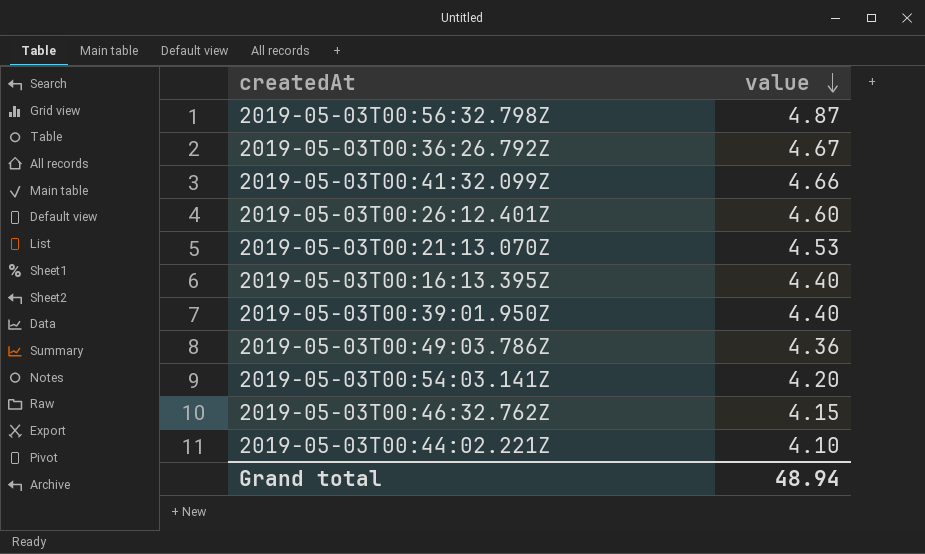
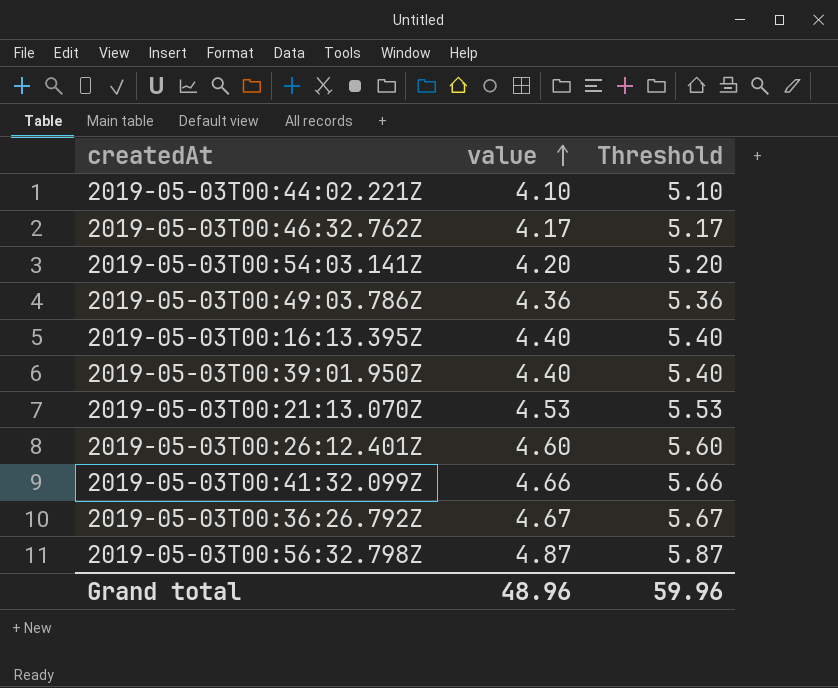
row order: value descending -> value ascending
column Threshold | formula: none -> [value] + 1
2019-05-03T00:46:32.762Z | value: 4.15 -> 4.17
Grand total | value: 48.94 -> 48.96

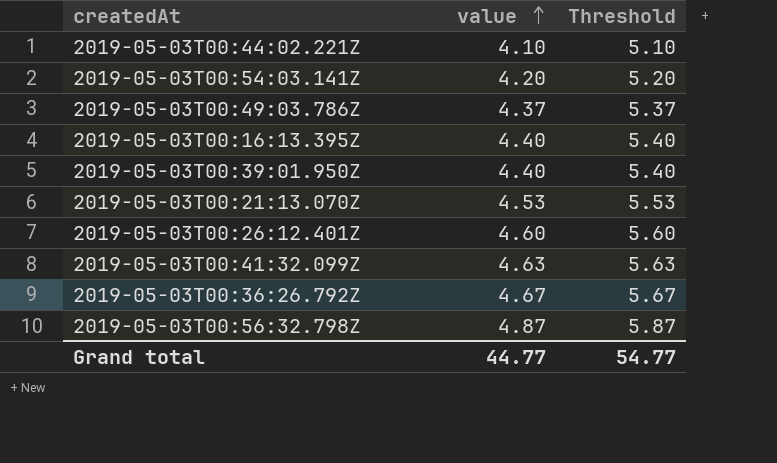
row 2019-05-03T00:46:32.762Z: 4.17 | 5.17 -> none
2019-05-03T00:49:03.786Z | value: 4.36 -> 4.37
2019-05-03T00:49:03.786Z | Threshold: 5.36 -> 5.37
2019-05-03T00:41:32.099Z | value: 4.66 -> 4.63
2019-05-03T00:41:32.099Z | Threshold: 5.66 -> 5.63
Grand total | value: 48.96 -> 44.77
Grand total | Threshold: 59.96 -> 54.77

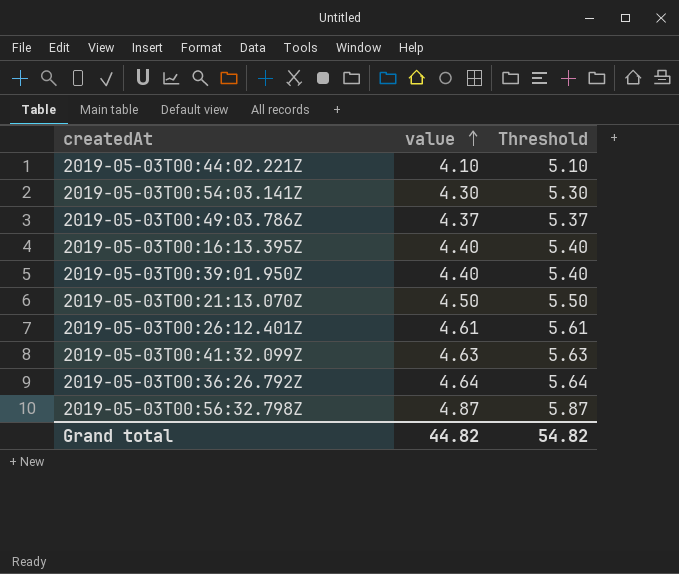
2019-05-03T00:54:03.141Z | value: 4.20 -> 4.30
2019-05-03T00:54:03.141Z | Threshold: 5.20 -> 5.30
2019-05-03T00:21:13.070Z | value: 4.53 -> 4.50
2019-05-03T00:21:13.070Z | Threshold: 5.53 -> 5.50
2019-05-03T00:26:12.401Z | value: 4.60 -> 4.61
2019-05-03T00:26:12.401Z | Threshold: 5.60 -> 5.61
2019-05-03T00:36:26.792Z | value: 4.67 -> 4.64
2019-05-03T00:36:26.792Z | Threshold: 5.67 -> 5.64
Grand total | value: 44.77 -> 44.82
Grand total | Threshold: 54.77 -> 54.82

